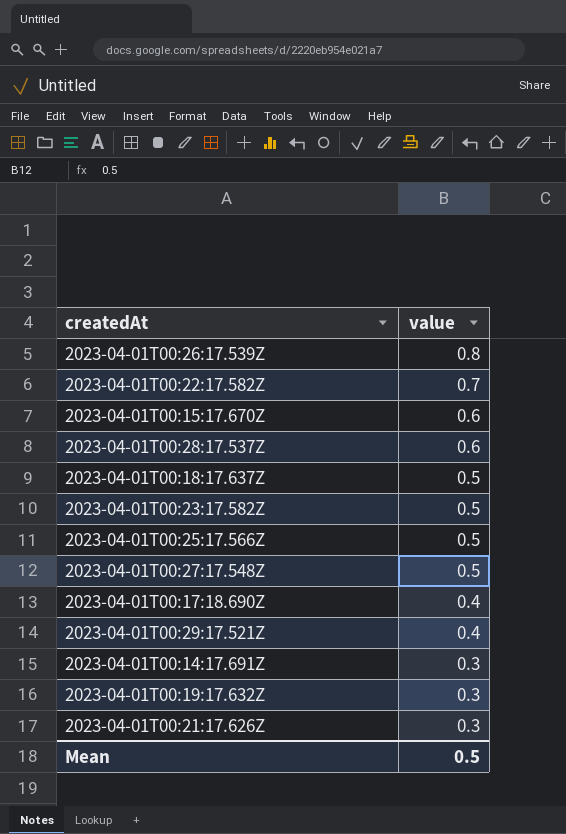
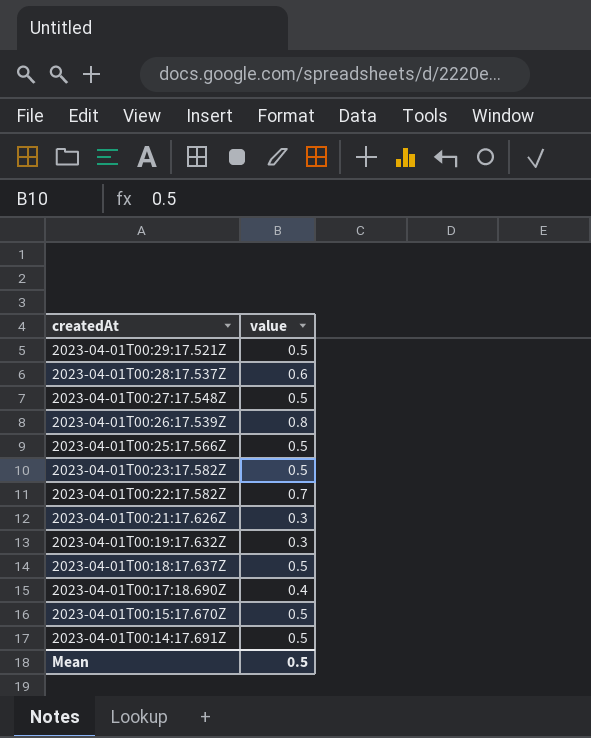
row order: value descending -> createdAt descending
2023-04-01T00:29:17.521Z | value: 0.4 -> 0.5
2023-04-01T00:15:17.670Z | value: 0.6 -> 0.5
2023-04-01T00:14:17.691Z | value: 0.3 -> 0.5

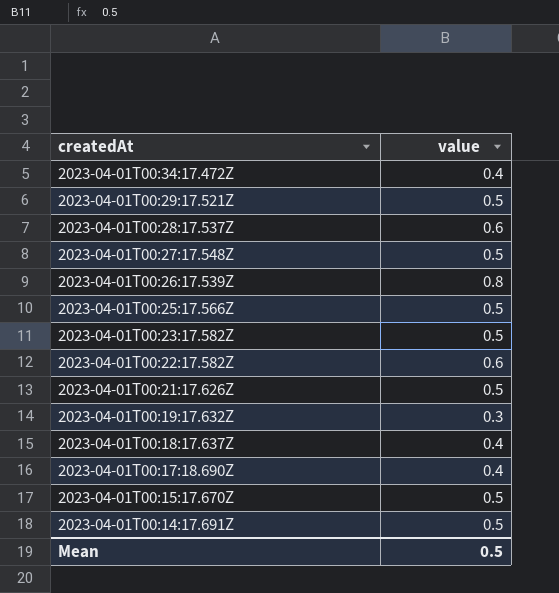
row 2023-04-01T00:34:17.472Z: none -> 0.4
2023-04-01T00:22:17.582Z | value: 0.7 -> 0.6
2023-04-01T00:21:17.626Z | value: 0.3 -> 0.5
2023-04-01T00:18:17.637Z | value: 0.5 -> 0.4

